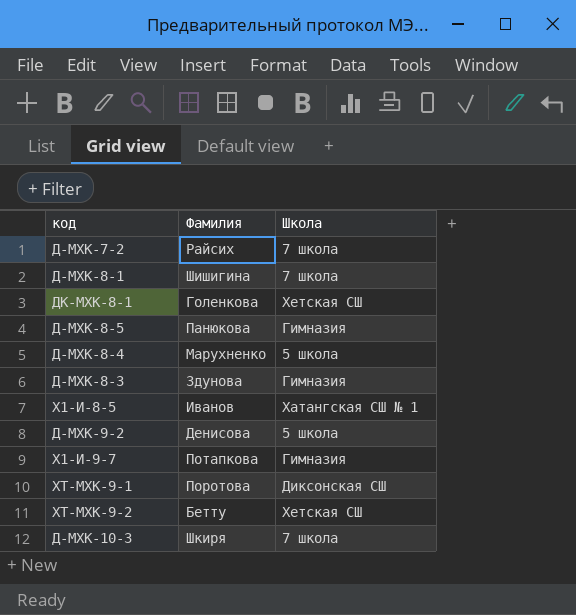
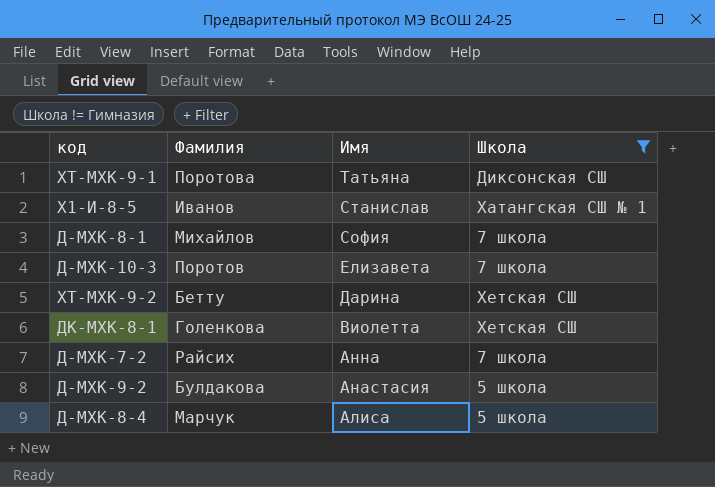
filter: none -> Школа != Гимназия
row order: none -> Имя descending
column Имя | position: none -> 3
Д-МХК-8-1 | Фамилия: Шишигина -> Михайлов
Д-МХК-10-3 | Фамилия: Шкиря -> Поротов
Д-МХК-9-2 | Фамилия: Денисова -> Булдакова
Д-МХК-8-4 | Фамилия: Марухненко -> Марчук

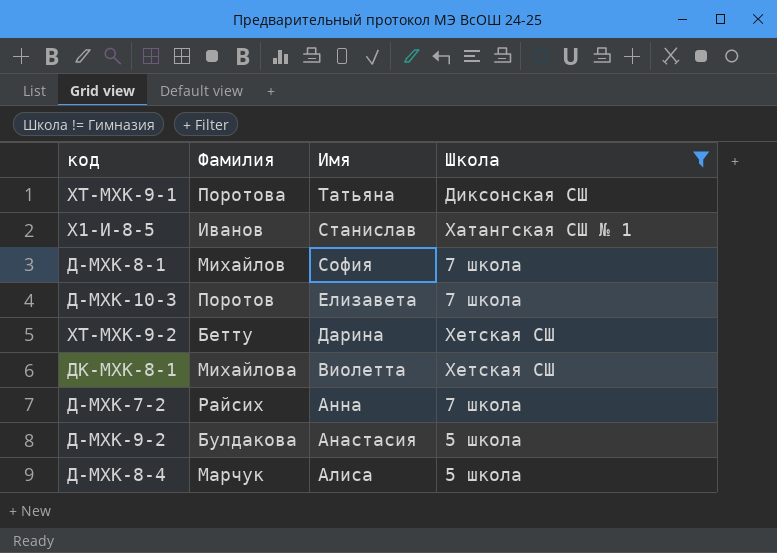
ДК-МХК-8-1 | Фамилия: Голенкова -> Михайлова

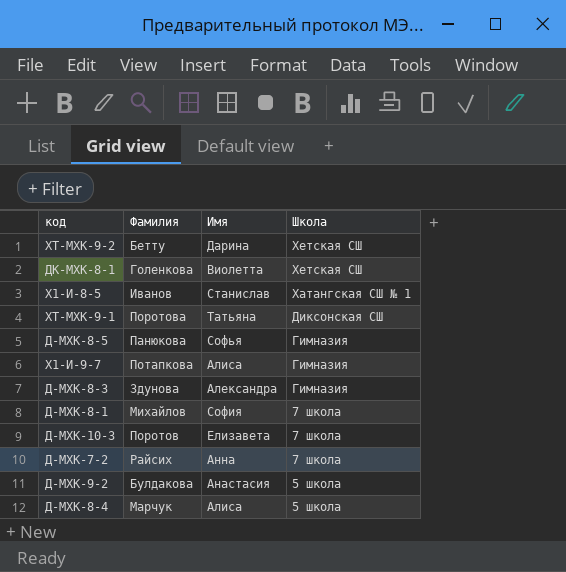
filter: Школа != Гимназия -> none
row order: Имя descending -> Школа descending
ДК-МХК-8-1 | Фамилия: Михайлова -> Голенкова

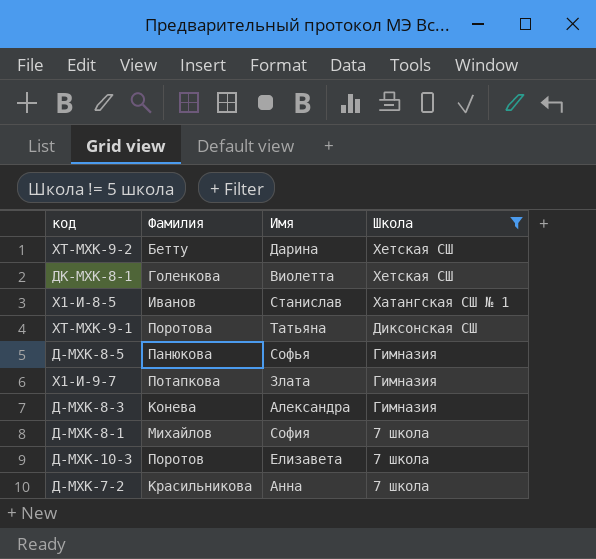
filter: none -> Школа != 5 школа
Х1-И-9-7 | Имя: Алиса -> Злата
Д-МХК-8-3 | Фамилия: Здунова -> Конева
Д-МХК-7-2 | Фамилия: Райсих -> Красильникова

